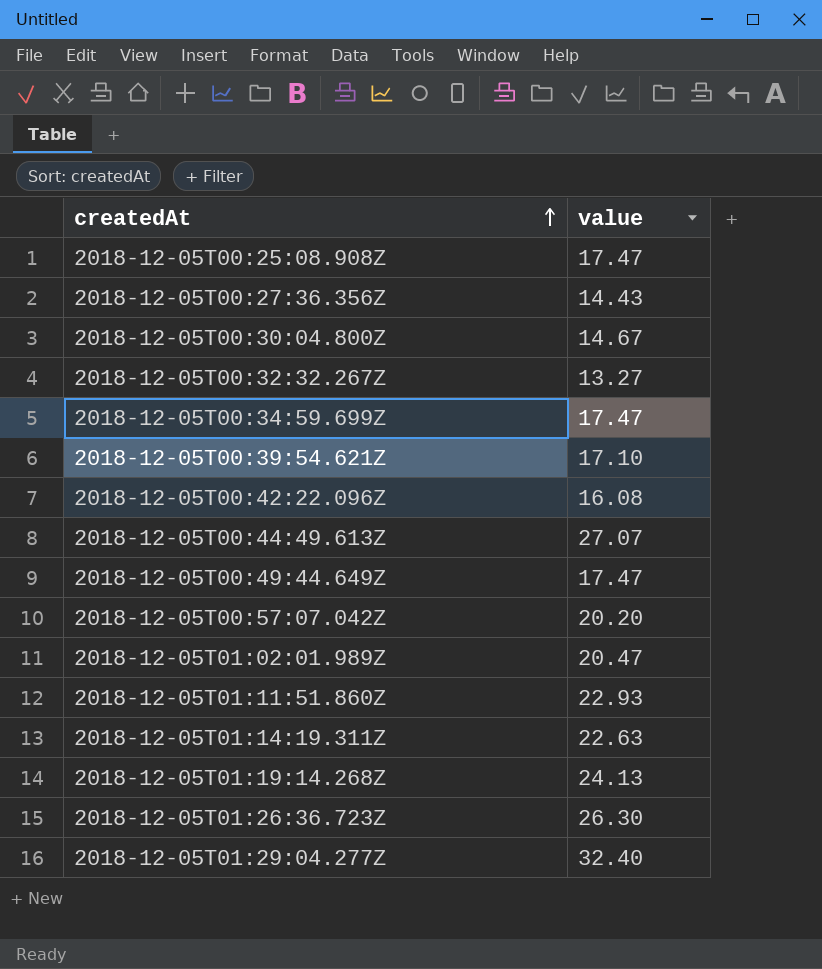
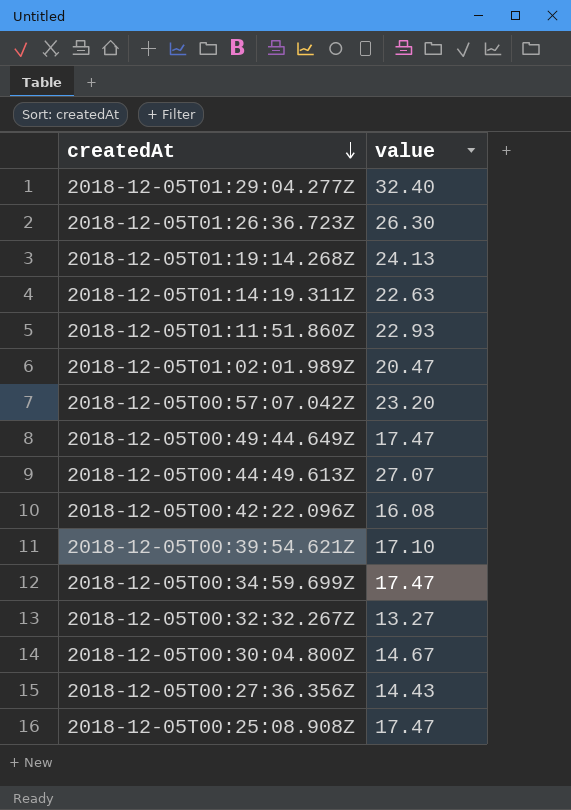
row order: createdAt ascending -> createdAt descending
2018-12-05T00:57:07.042Z | value: 20.20 -> 23.20

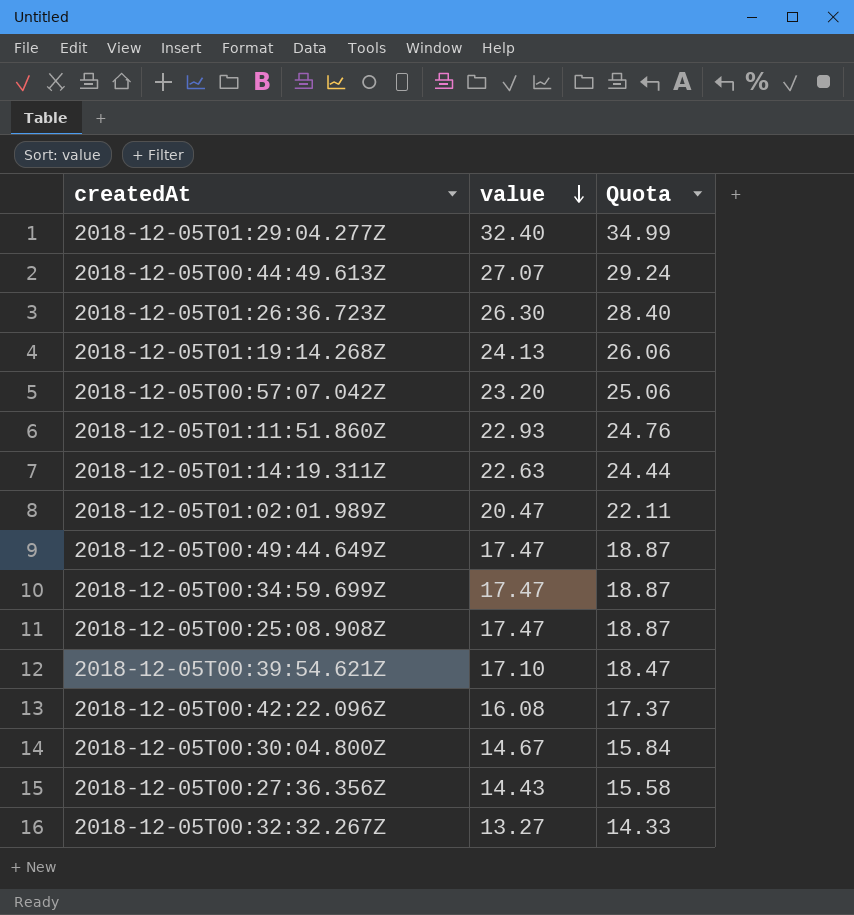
row order: createdAt descending -> value descending
column Quota | formula: none -> [value] * 1.08

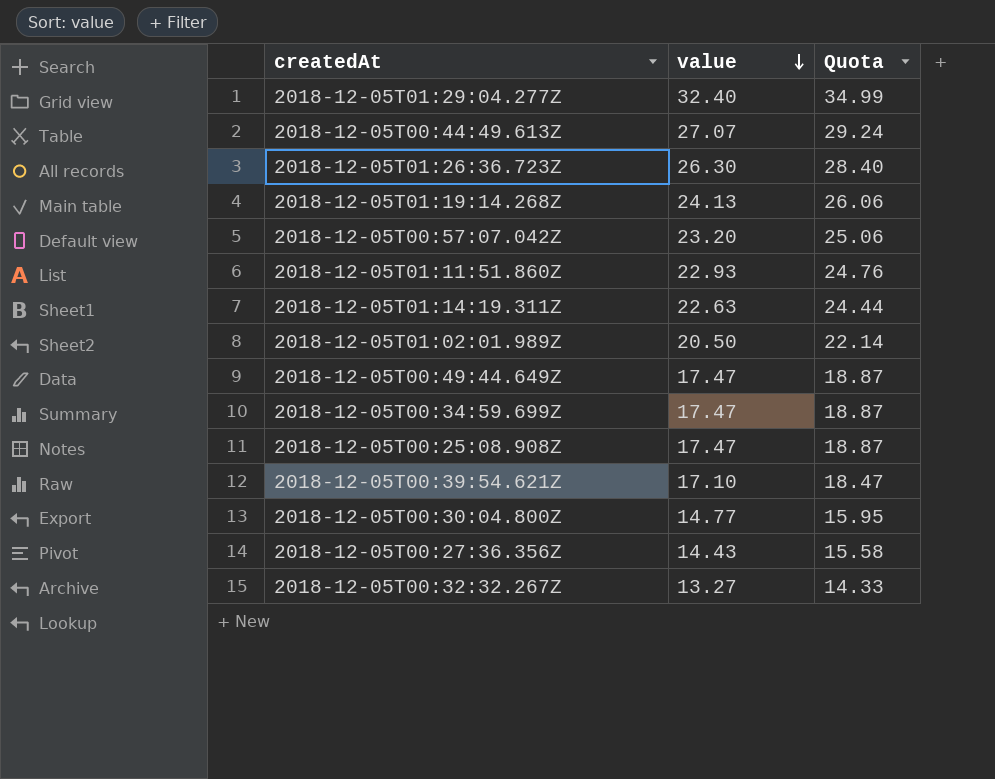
row 2018-12-05T00:42:22.096Z: 16.08 | 17.37 -> none
2018-12-05T01:02:01.989Z | value: 20.47 -> 20.50
2018-12-05T01:02:01.989Z | Quota: 22.11 -> 22.14
2018-12-05T00:30:04.800Z | value: 14.67 -> 14.77
2018-12-05T00:30:04.800Z | Quota: 15.84 -> 15.95

